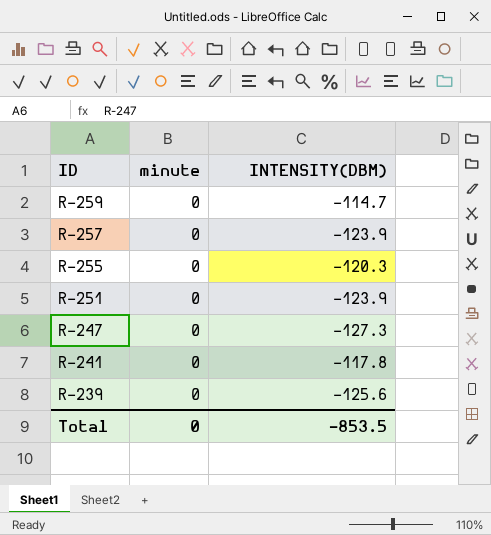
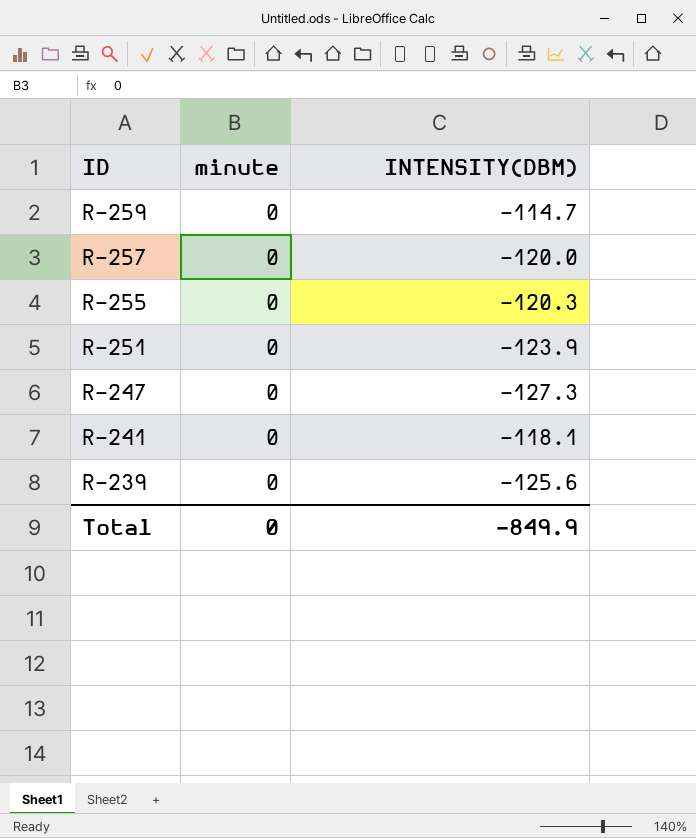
R-257 | INTENSITY(DBM): -123.9 -> -120.0
R-241 | INTENSITY(DBM): -117.8 -> -118.1
Total | INTENSITY(DBM): -853.5 -> -849.9

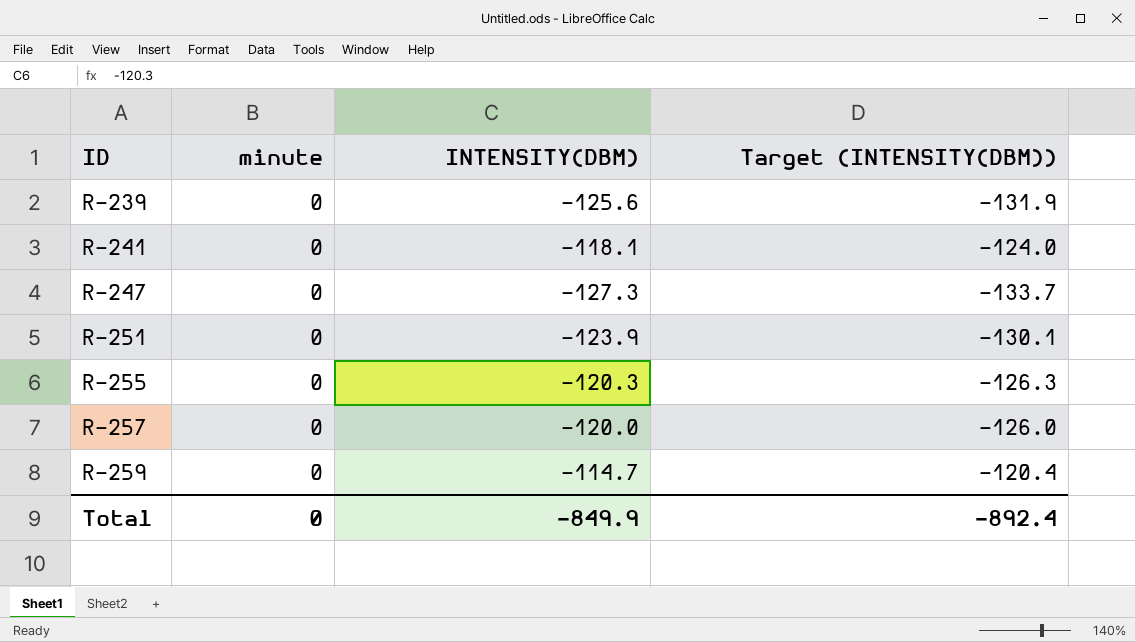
row order: ID descending -> ID ascending
column Target (INTENSITY(DBM)) | formula: none -> [INTENSITY(DBM)] * 1.05

